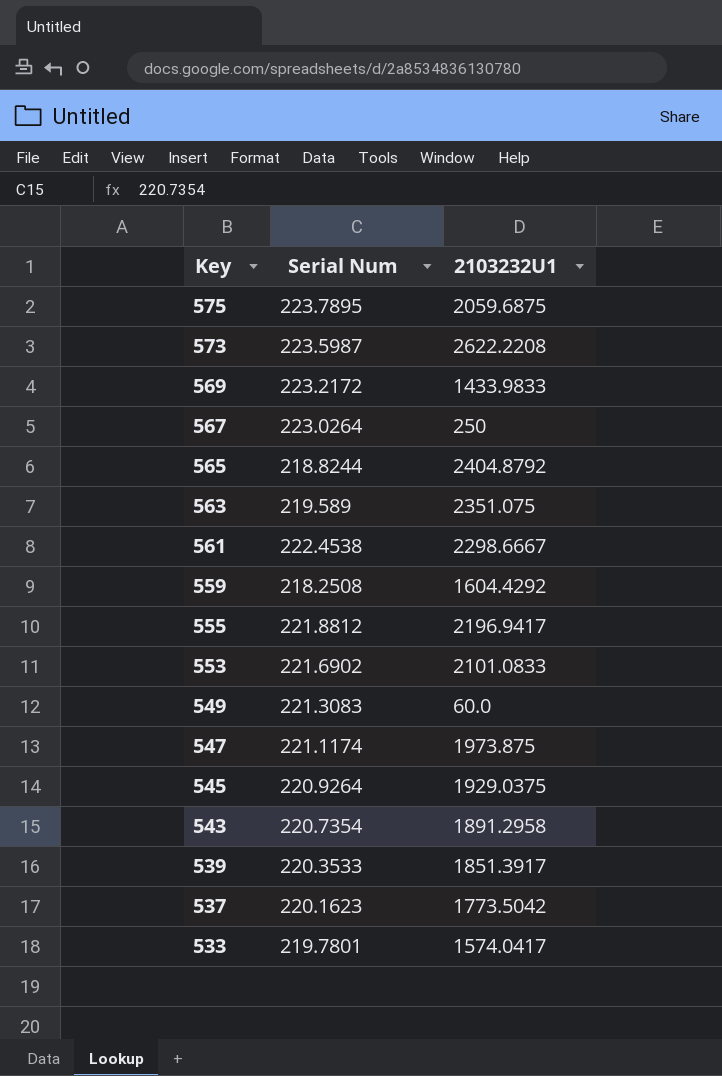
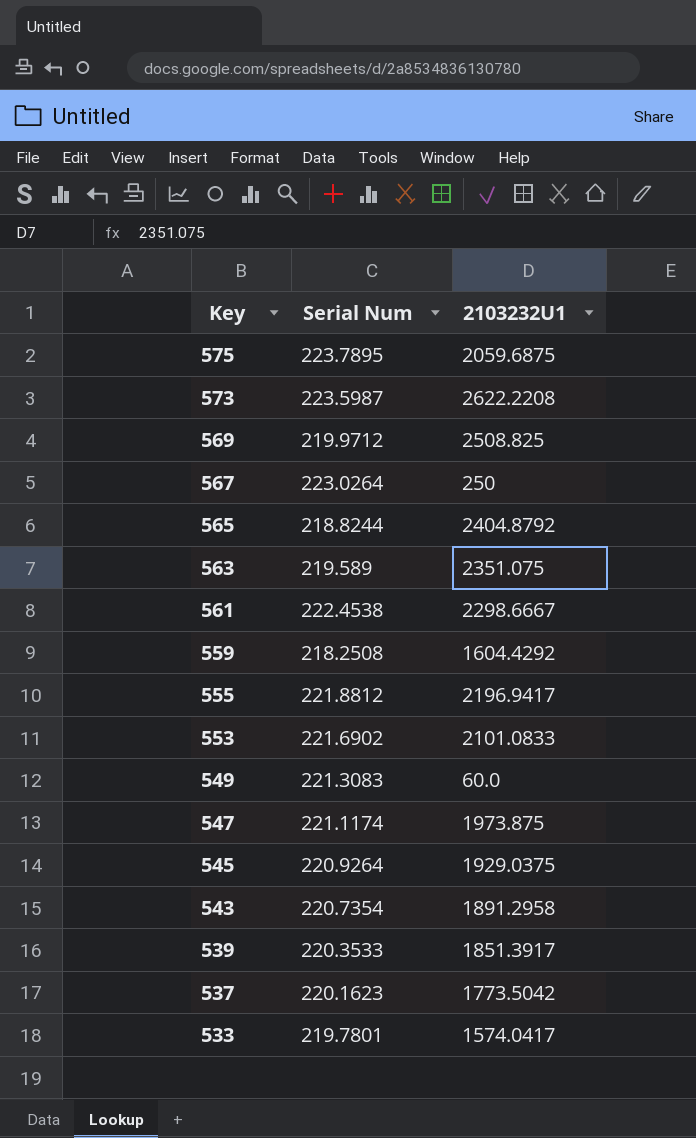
569 | Serial Num: 223.2172 -> 219.9712
569 | 2103232U1: 1433.9833 -> 2508.825

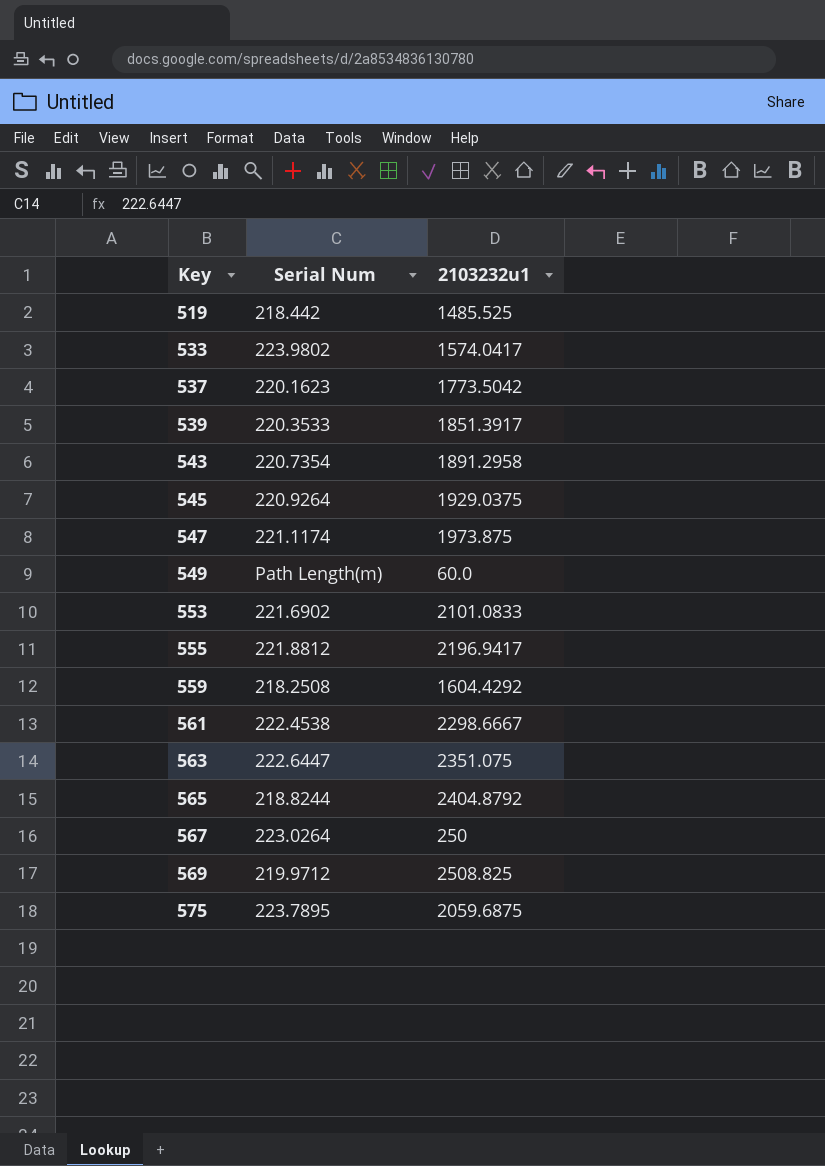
row order: Key descending -> Key ascending
column name: 2103232U1 -> 2103232u1
row 573: 223.5987 | 2622.2208 -> none
row 519: none -> 218.442 | 1485.525
533 | Serial Num: 219.7801 -> 223.9802
549 | Serial Num: 221.3083 -> Path Length(m)
563 | Serial Num: 219.589 -> 222.6447

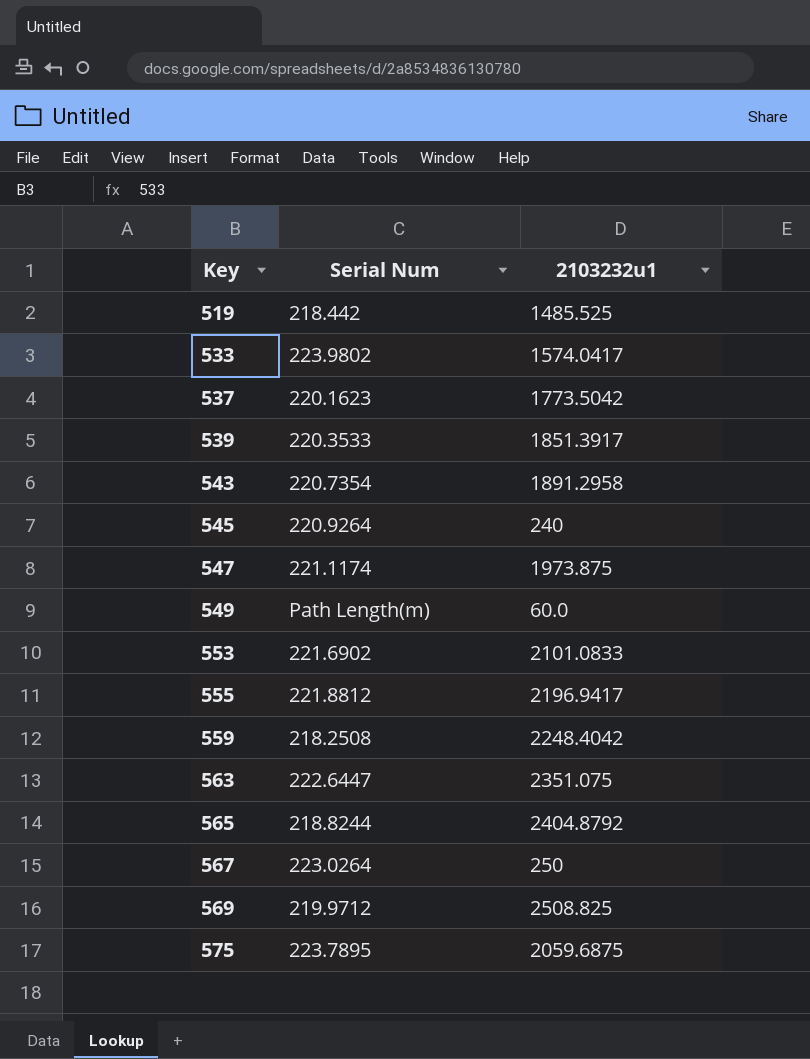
row 561: 222.4538 | 2298.6667 -> none
545 | 2103232u1: 1929.0375 -> 240
559 | 2103232u1: 1604.4292 -> 2248.4042

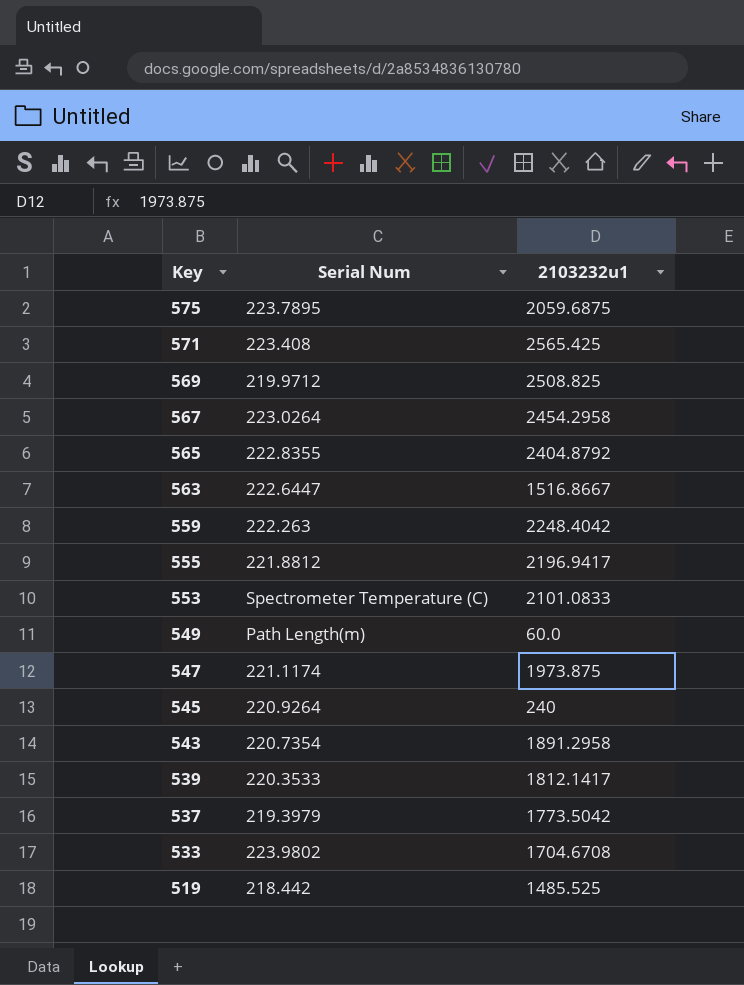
row order: Key ascending -> Key descending
row 571: none -> 223.408 | 2565.425
567 | 2103232u1: 250 -> 2454.2958
565 | Serial Num: 218.8244 -> 222.8355
563 | 2103232u1: 2351.075 -> 1516.8667
559 | Serial Num: 218.2508 -> 222.263
553 | Serial Num: 221.6902 -> Spectrometer Temperature (C)
539 | 2103232u1: 1851.3917 -> 1812.1417
537 | Serial Num: 220.1623 -> 219.3979
533 | 2103232u1: 1574.0417 -> 1704.6708

